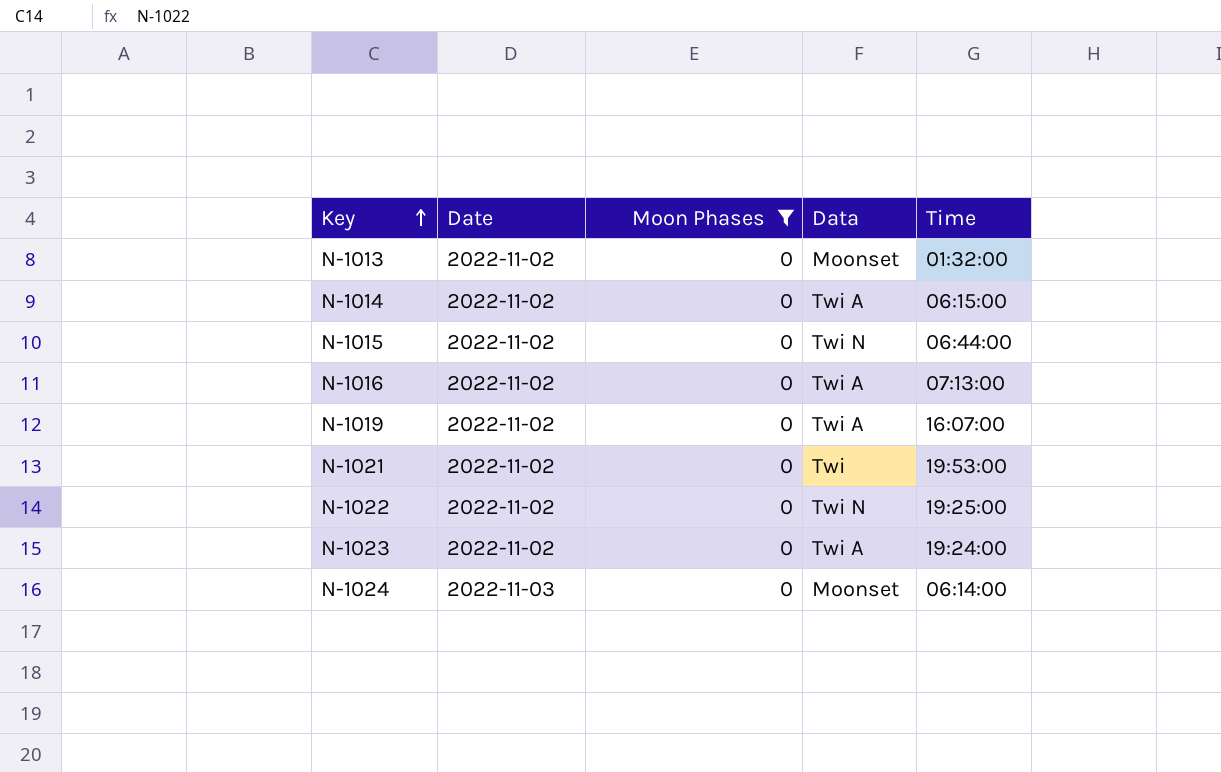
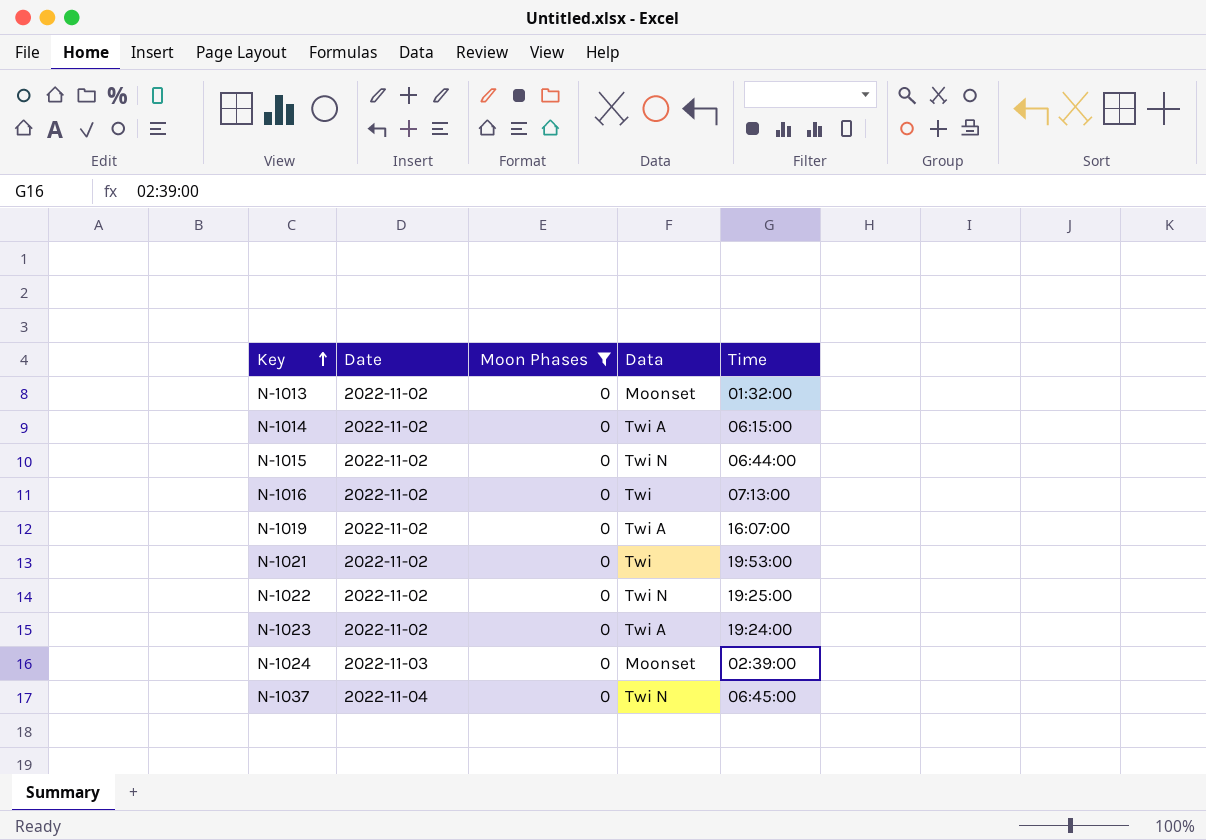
N-1016 | Data: Twi A -> Twi
N-1024 | Time: 06:14:00 -> 02:39:00
row N-1037: none -> 2022-11-04 | 0 | Twi N | 06:45:00

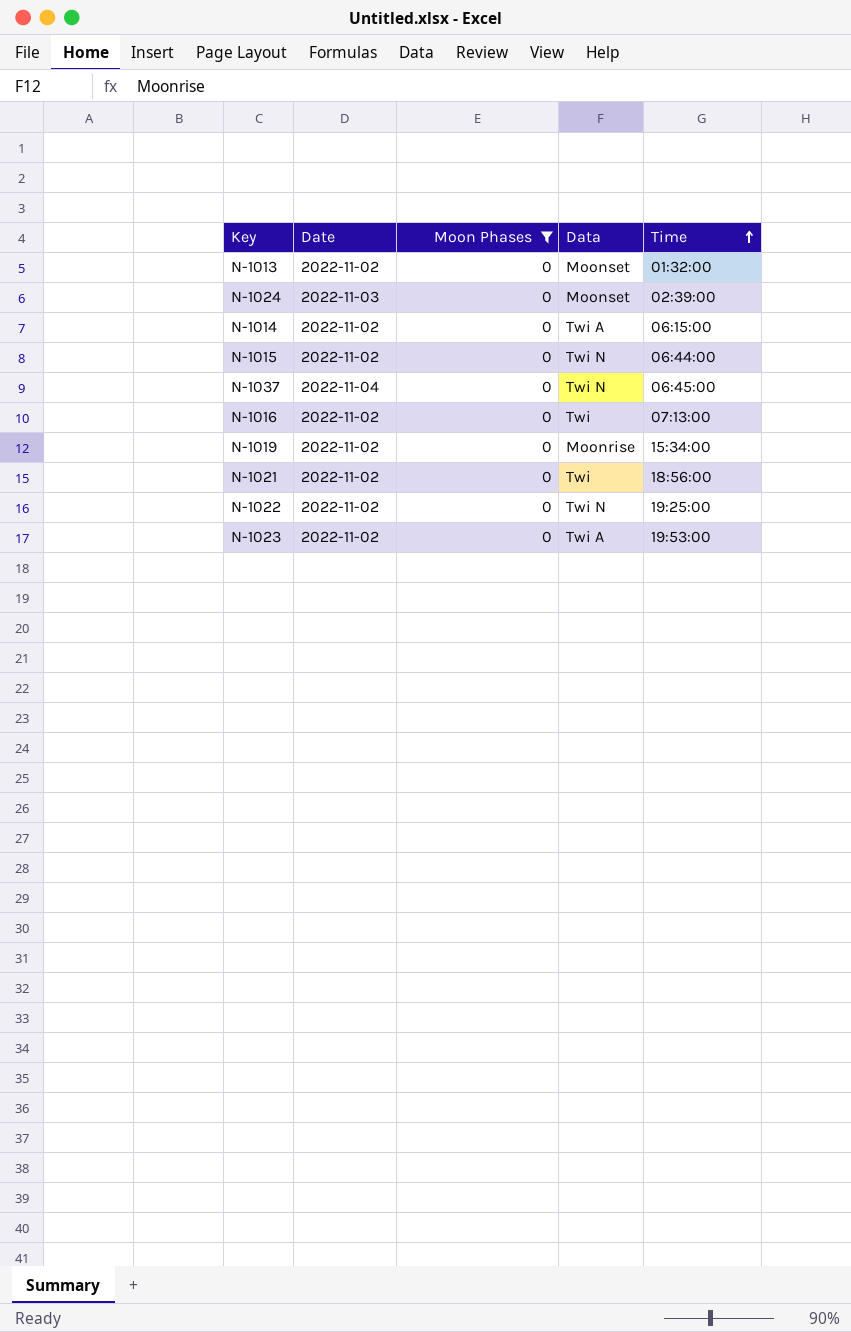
row order: Key ascending -> Time ascending
N-1019 | Data: Twi A -> Moonrise
N-1019 | Time: 16:07:00 -> 15:34:00
N-1021 | Time: 19:53:00 -> 18:56:00
N-1023 | Time: 19:24:00 -> 19:53:00

